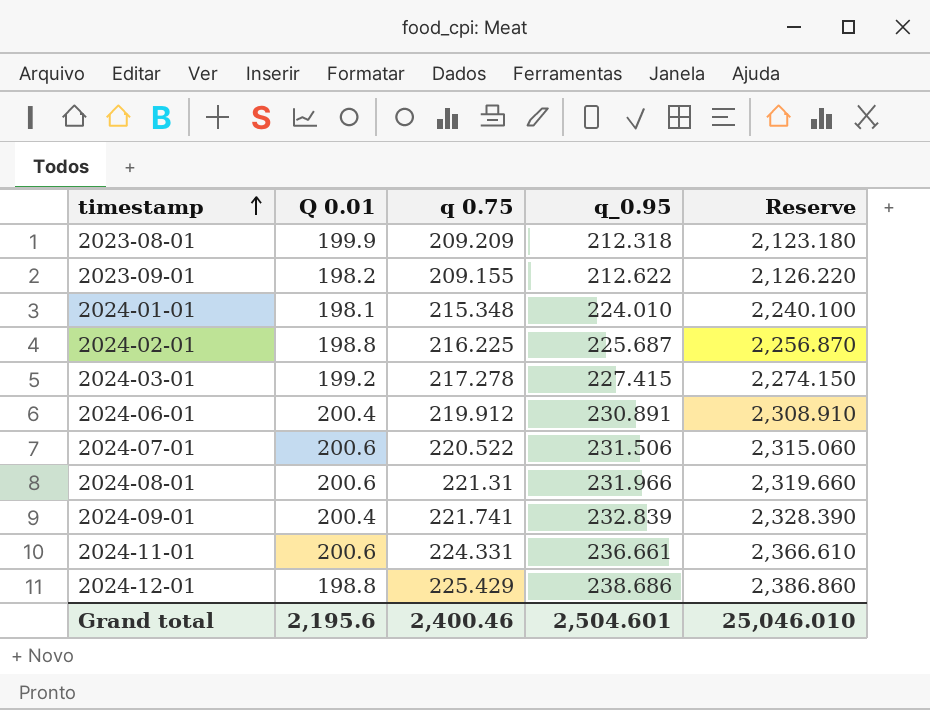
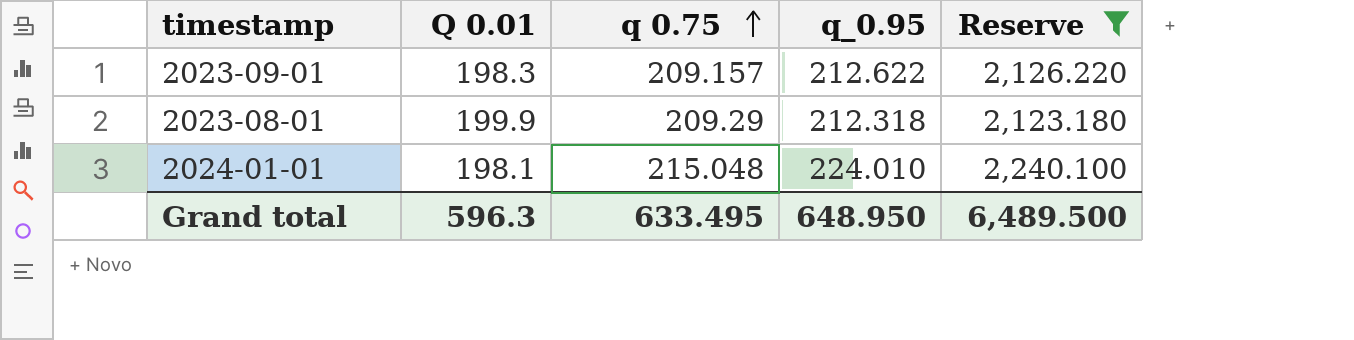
filter: none -> Reserve <= 2,240.100
row order: timestamp ascending -> q 0.75 ascending
2023-09-01 | Q 0.01: 198.2 -> 198.3
2023-09-01 | q 0.75: 209.155 -> 209.157
2023-08-01 | q 0.75: 209.209 -> 209.29
2024-01-01 | q 0.75: 215.348 -> 215.048
Grand total | Q 0.01: 2,195.6 -> 596.3
Grand total | q 0.75: 2,400.46 -> 633.495
Grand total | q_0.95: 2,504.601 -> 648.950
Grand total | Reserve: 25,046.010 -> 6,489.500

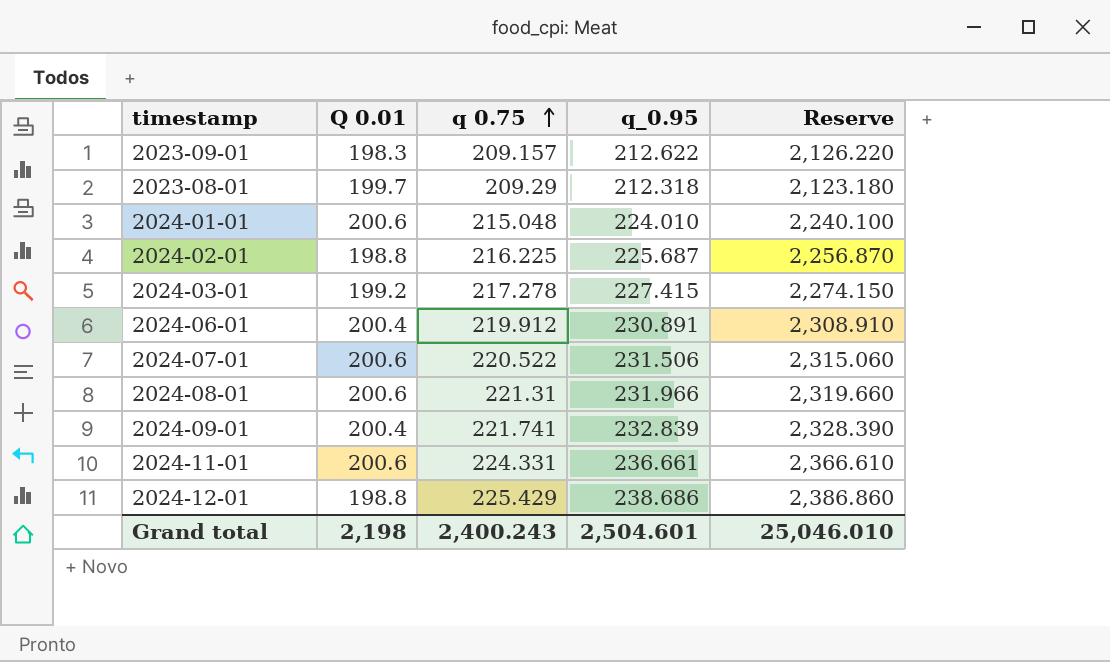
filter: Reserve <= 2,240.100 -> none
2023-08-01 | Q 0.01: 199.9 -> 199.7
2024-01-01 | Q 0.01: 198.1 -> 200.6
Grand total | Q 0.01: 596.3 -> 2,198
Grand total | q 0.75: 633.495 -> 2,400.243
Grand total | q_0.95: 648.950 -> 2,504.601
Grand total | Reserve: 6,489.500 -> 25,046.010

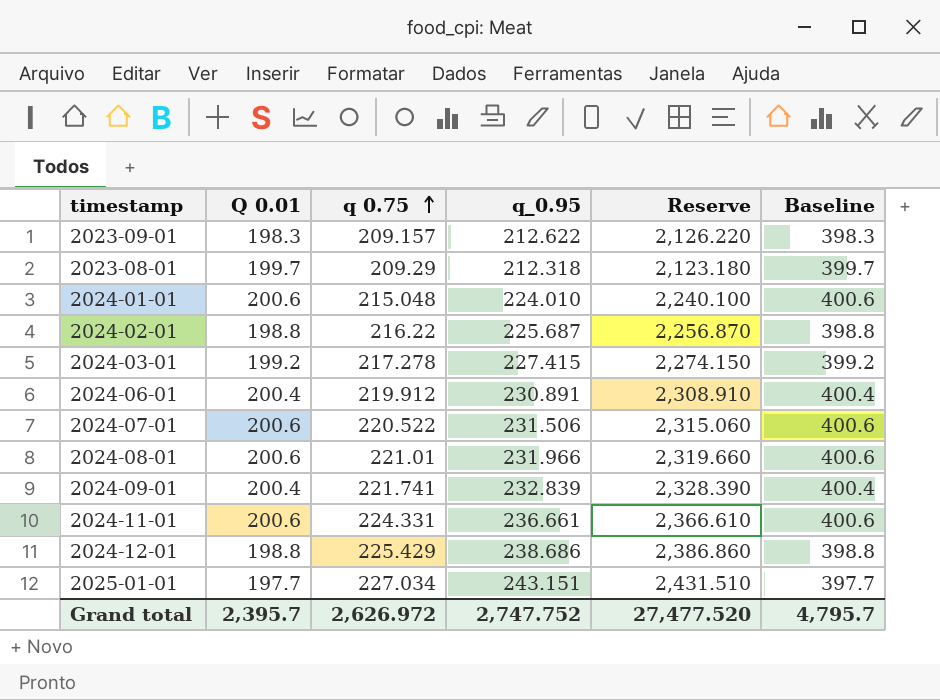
column Baseline | formula: none -> [Q 0.01] + 200
2024-02-01 | q 0.75: 216.225 -> 216.22
2024-08-01 | q 0.75: 221.31 -> 221.01
row 2025-01-01: none -> 197.7 | 227.034 | 243.151 | 2,431.510 | 397.7
Grand total | Q 0.01: 2,198 -> 2,395.7
Grand total | q 0.75: 2,400.243 -> 2,626.972
Grand total | q_0.95: 2,504.601 -> 2,747.752
Grand total | Reserve: 25,046.010 -> 27,477.520

